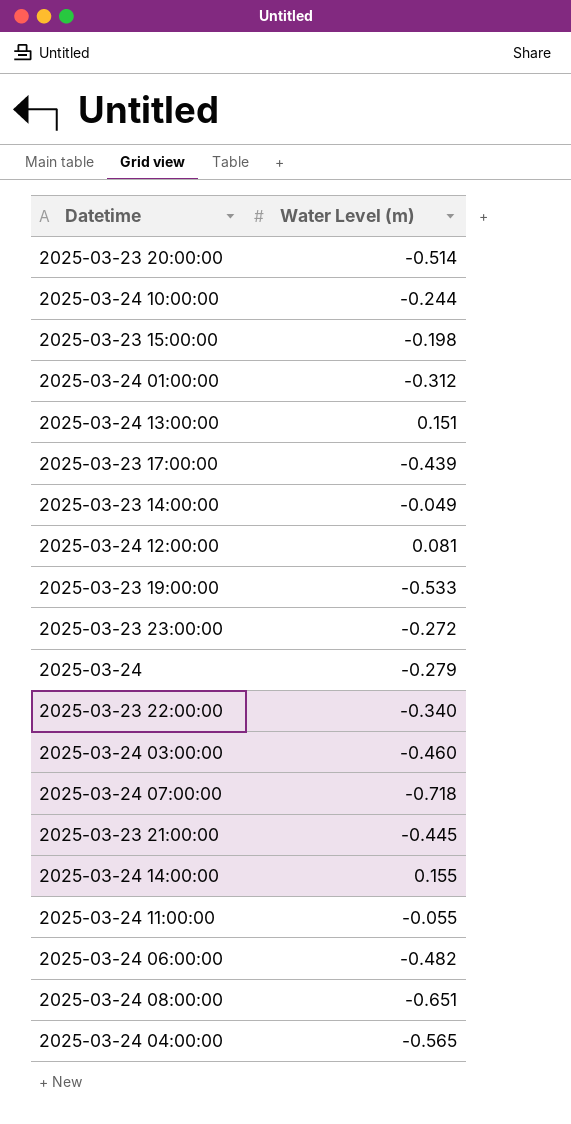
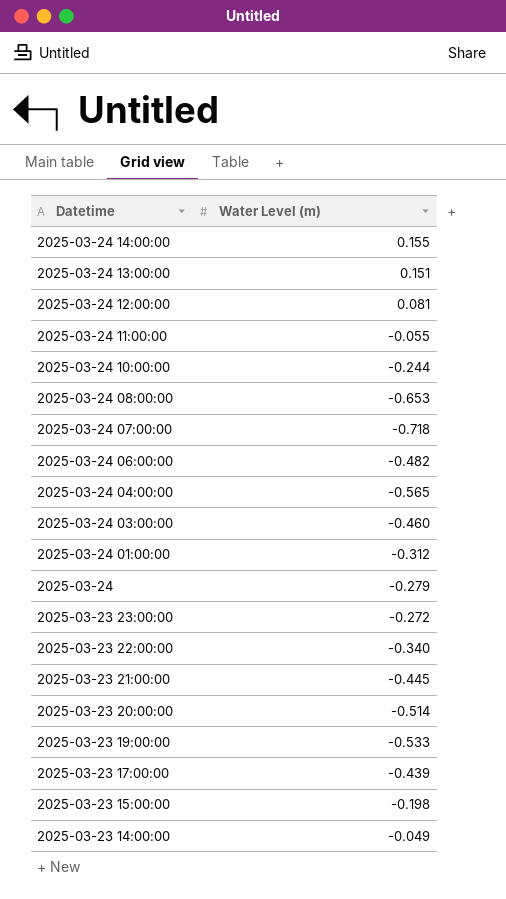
row order: none -> Datetime descending
2025-03-24 08:00:00 | Water Level (m): -0.651 -> -0.653

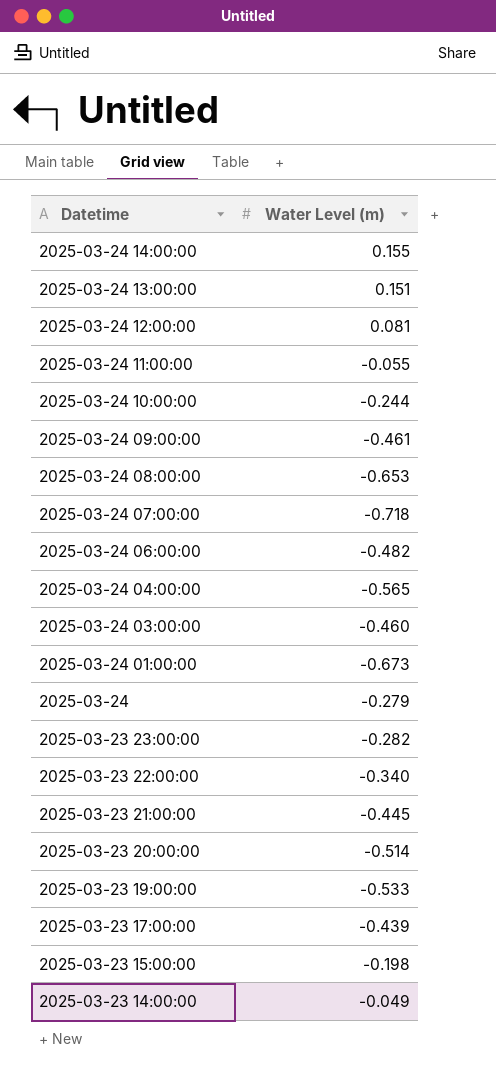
row 2025-03-24 09:00:00: none -> -0.461
2025-03-24 01:00:00 | Water Level (m): -0.312 -> -0.673
2025-03-23 23:00:00 | Water Level (m): -0.272 -> -0.282

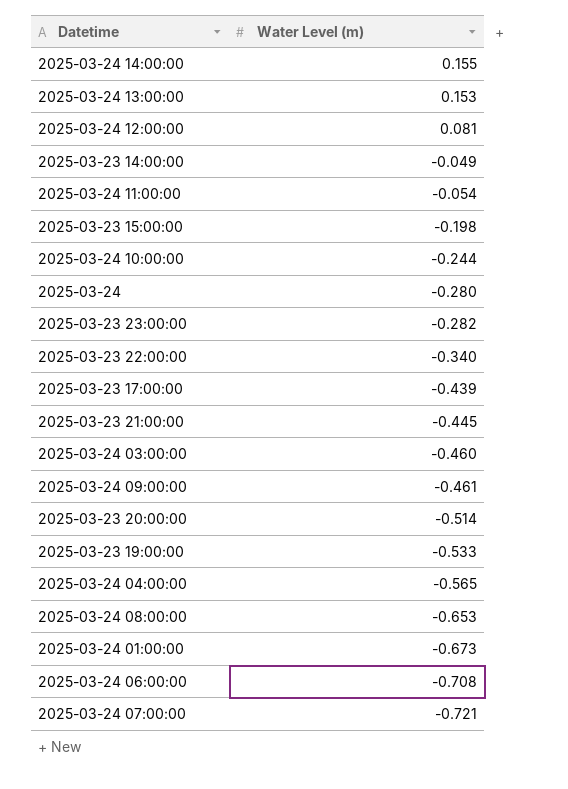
row order: Datetime descending -> Water Level (m) descending
2025-03-24 13:00:00 | Water Level (m): 0.151 -> 0.153
2025-03-24 11:00:00 | Water Level (m): -0.055 -> -0.054
2025-03-24 | Water Level (m): -0.279 -> -0.280
2025-03-24 06:00:00 | Water Level (m): -0.482 -> -0.708
2025-03-24 07:00:00 | Water Level (m): -0.718 -> -0.721

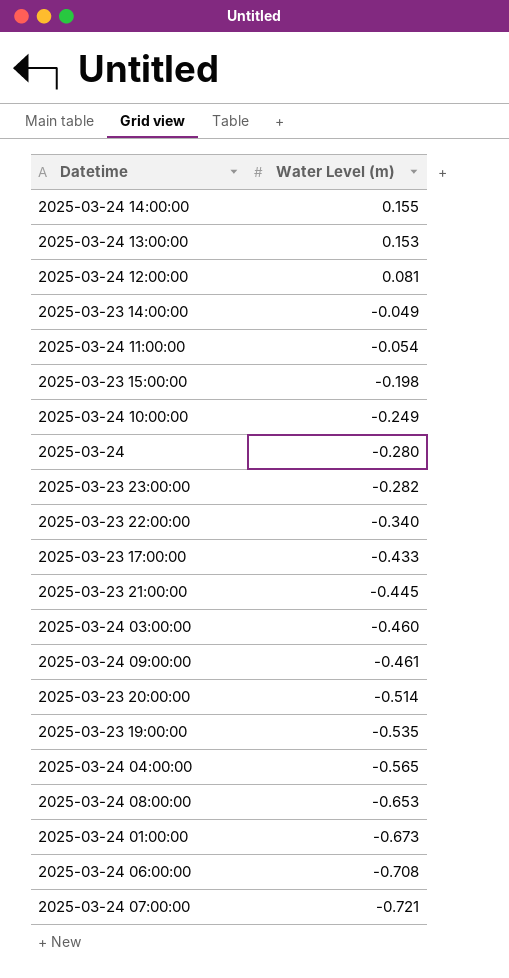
2025-03-24 10:00:00 | Water Level (m): -0.244 -> -0.249
2025-03-23 17:00:00 | Water Level (m): -0.439 -> -0.433
2025-03-23 19:00:00 | Water Level (m): -0.533 -> -0.535

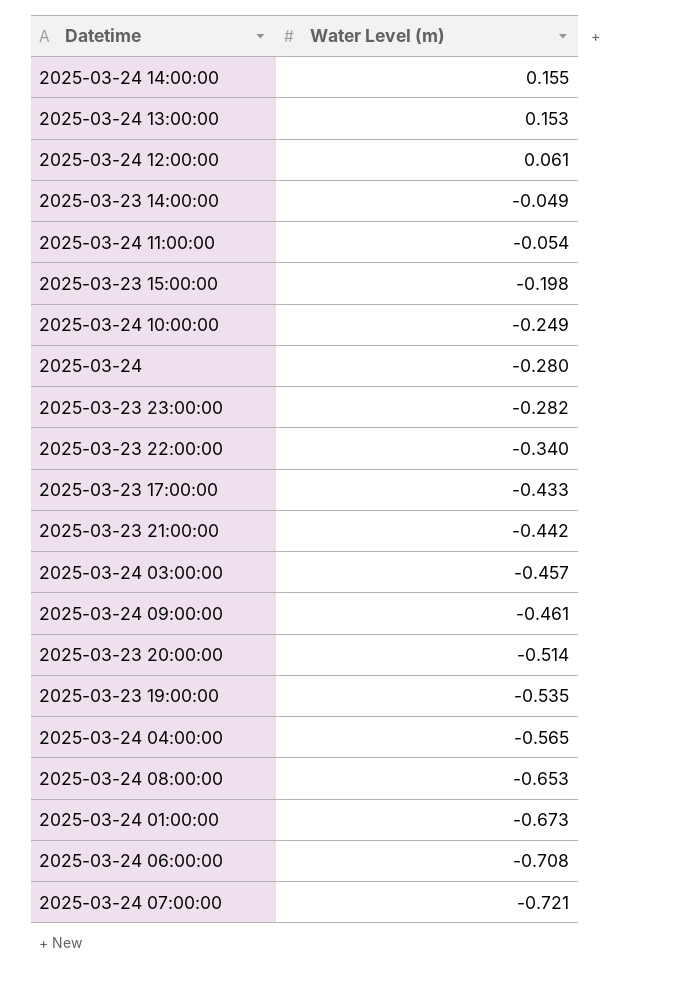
2025-03-24 12:00:00 | Water Level (m): 0.081 -> 0.061
2025-03-23 21:00:00 | Water Level (m): -0.445 -> -0.442
2025-03-24 03:00:00 | Water Level (m): -0.460 -> -0.457

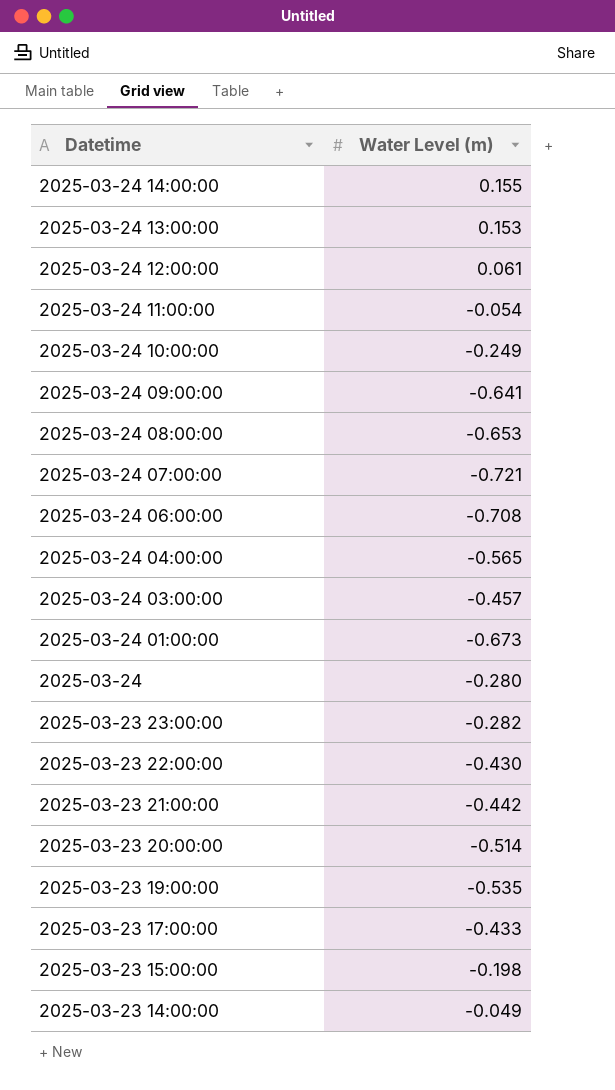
row order: Water Level (m) descending -> Datetime descending
2025-03-24 09:00:00 | Water Level (m): -0.461 -> -0.641
2025-03-23 22:00:00 | Water Level (m): -0.340 -> -0.430

